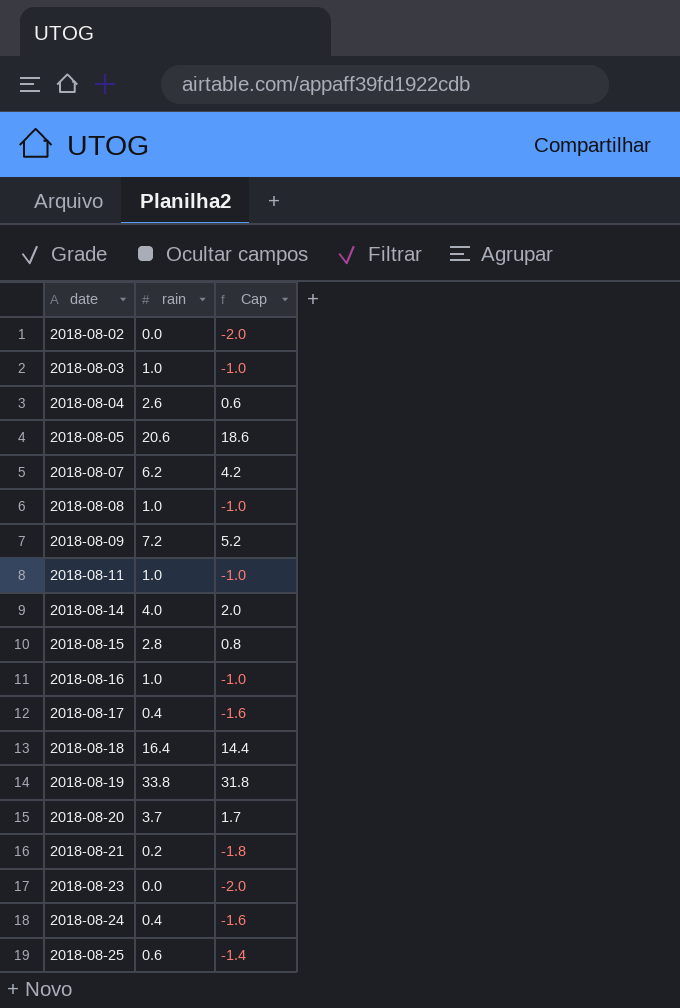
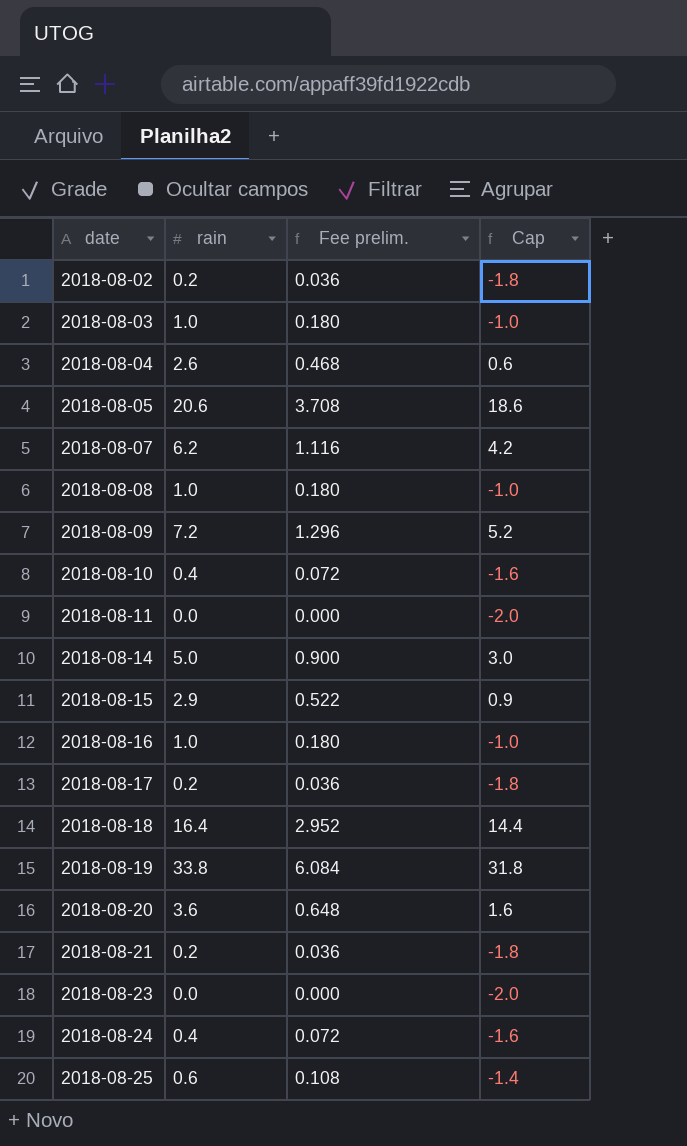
column Fee prelim. | formula: none -> [rain] * 0.18
2018-08-02 | rain: 0.0 -> 0.2
2018-08-02 | Cap: -2.0 -> -1.8
row 2018-08-10: none -> 0.4 | 0.072 | -1.6
2018-08-11 | rain: 1.0 -> 0.0
2018-08-11 | Cap: -1.0 -> -2.0
2018-08-14 | rain: 4.0 -> 5.0
2018-08-14 | Cap: 2.0 -> 3.0
2018-08-15 | rain: 2.8 -> 2.9
2018-08-15 | Cap: 0.8 -> 0.9
2018-08-17 | rain: 0.4 -> 0.2
2018-08-17 | Cap: -1.6 -> -1.8
2018-08-20 | rain: 3.7 -> 3.6
2018-08-20 | Cap: 1.7 -> 1.6

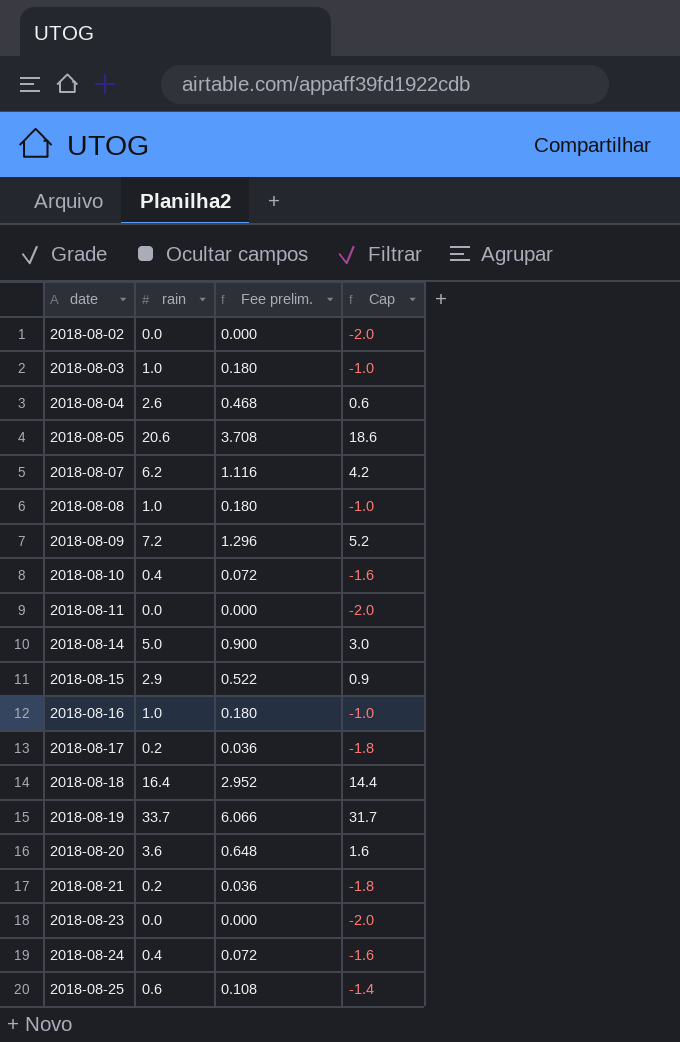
2018-08-02 | rain: 0.2 -> 0.0
2018-08-02 | Fee prelim.: 0.036 -> 0.000
2018-08-02 | Cap: -1.8 -> -2.0
2018-08-19 | rain: 33.8 -> 33.7
2018-08-19 | Fee prelim.: 6.084 -> 6.066
2018-08-19 | Cap: 31.8 -> 31.7

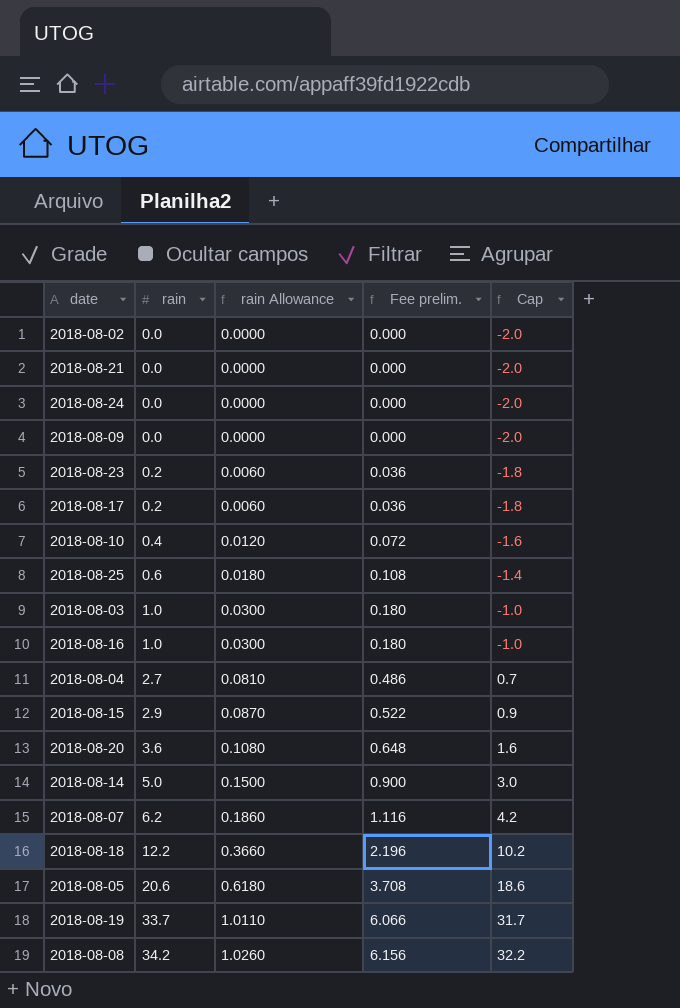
row order: date ascending -> rain ascending
column rain Allowance | formula: none -> [rain] * 0.03
row 2018-08-11: 0.0 | 0.000 | -2.0 -> none
2018-08-21 | rain: 0.2 -> 0.0
2018-08-21 | Fee prelim.: 0.036 -> 0.000
2018-08-21 | Cap: -1.8 -> -2.0
2018-08-24 | rain: 0.4 -> 0.0
2018-08-24 | Fee prelim.: 0.072 -> 0.000
2018-08-24 | Cap: -1.6 -> -2.0
2018-08-09 | rain: 7.2 -> 0.0
2018-08-09 | Fee prelim.: 1.296 -> 0.000
2018-08-09 | Cap: 5.2 -> -2.0
2018-08-23 | rain: 0.0 -> 0.2
2018-08-23 | Fee prelim.: 0.000 -> 0.036
2018-08-23 | Cap: -2.0 -> -1.8
2018-08-04 | rain: 2.6 -> 2.7
2018-08-04 | Fee prelim.: 0.468 -> 0.486
2018-08-04 | Cap: 0.6 -> 0.7
2018-08-18 | rain: 16.4 -> 12.2
2018-08-18 | Fee prelim.: 2.952 -> 2.196
2018-08-18 | Cap: 14.4 -> 10.2
2018-08-08 | rain: 1.0 -> 34.2
2018-08-08 | Fee prelim.: 0.180 -> 6.156
2018-08-08 | Cap: -1.0 -> 32.2

